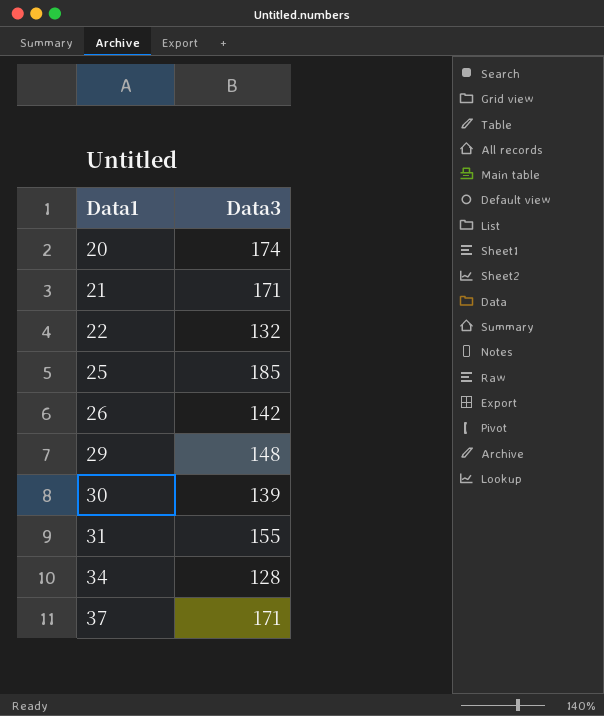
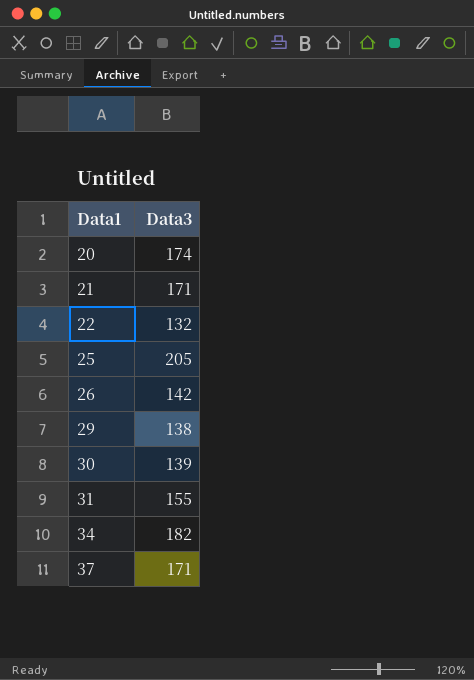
25 | Data3: 185 -> 205
29 | Data3: 148 -> 138
34 | Data3: 128 -> 182

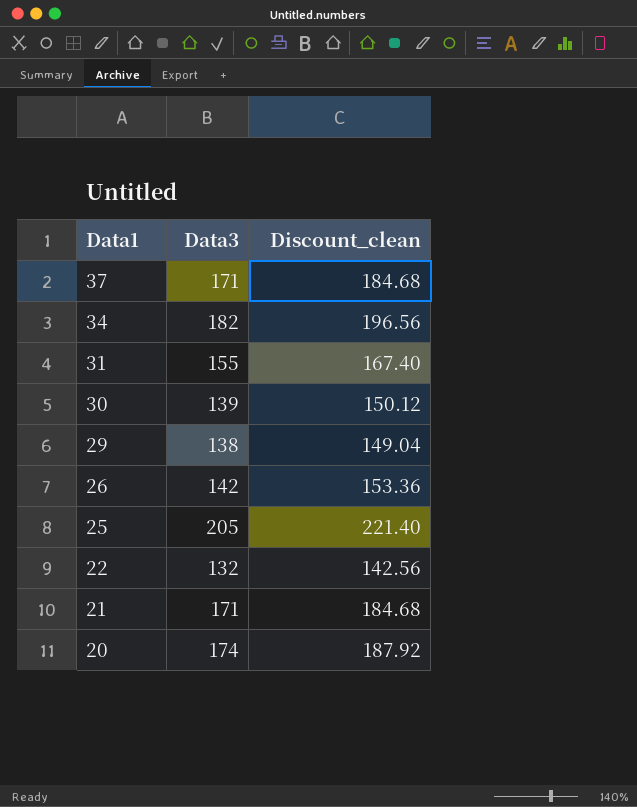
row order: Data1 ascending -> Data1 descending
column Discount_clean | formula: none -> [Data3] * 1.08

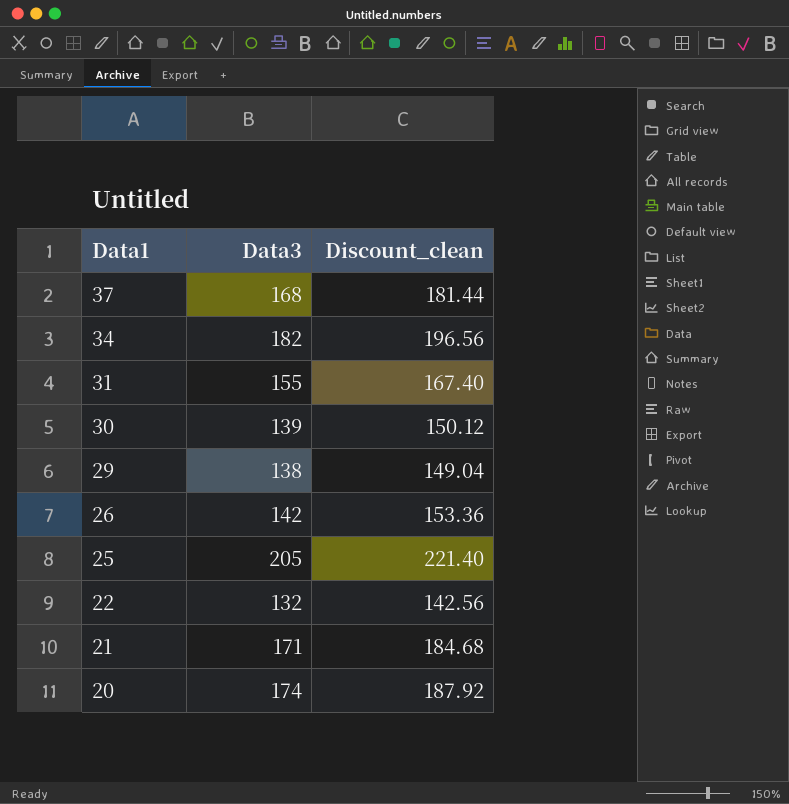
37 | Data3: 171 -> 168
37 | Discount_clean: 184.68 -> 181.44

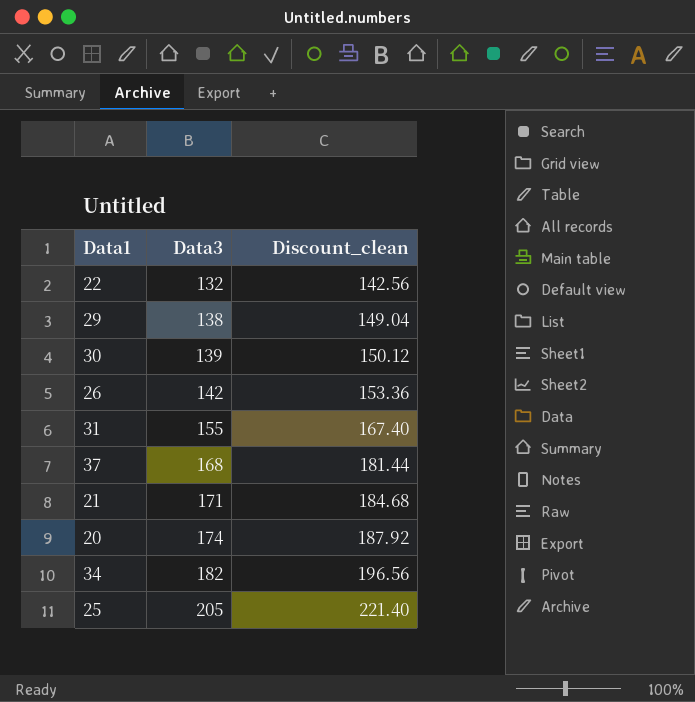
row order: Data1 descending -> Data3 ascending

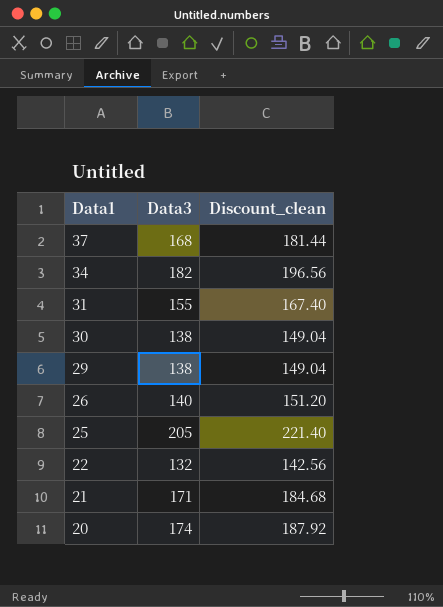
row order: Data3 ascending -> Data1 descending
30 | Data3: 139 -> 138
30 | Discount_clean: 150.12 -> 149.04
26 | Data3: 142 -> 140
26 | Discount_clean: 153.36 -> 151.20

